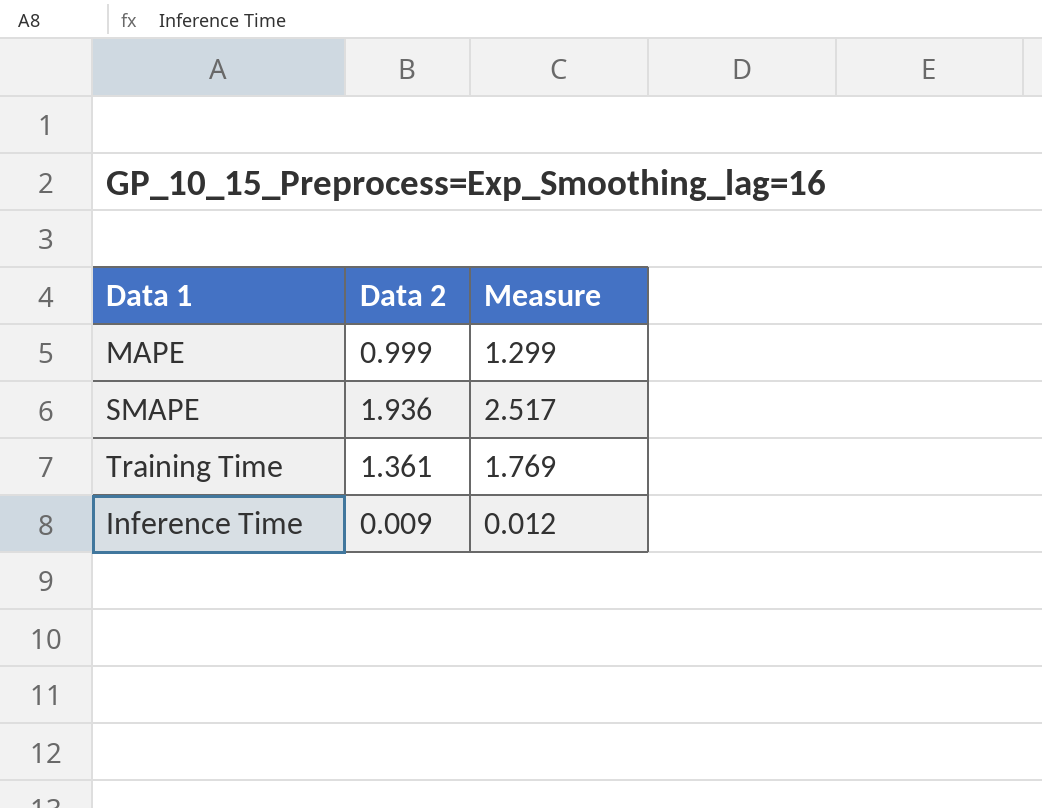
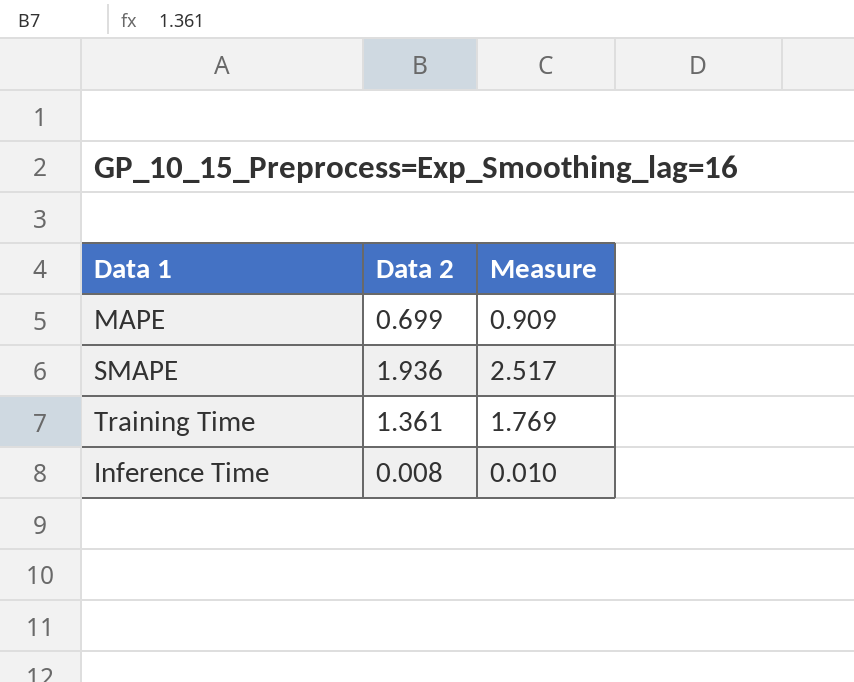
MAPE | Data 2: 0.999 -> 0.699
MAPE | Measure: 1.299 -> 0.909
Inference Time | Data 2: 0.009 -> 0.008
Inference Time | Measure: 0.012 -> 0.010

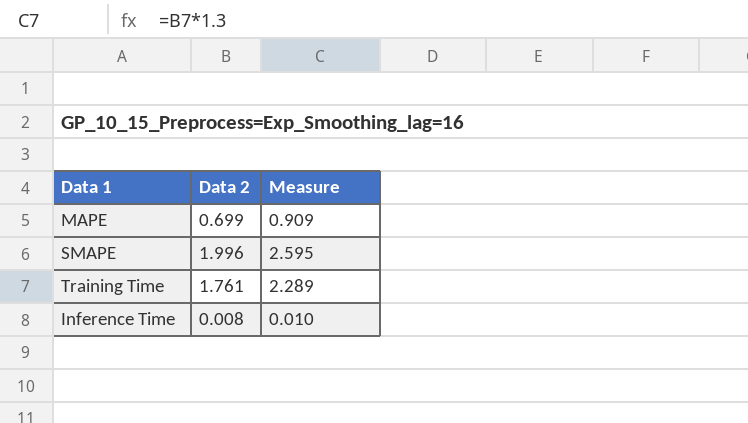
SMAPE | Data 2: 1.936 -> 1.996
SMAPE | Measure: 2.517 -> 2.595
Training Time | Data 2: 1.361 -> 1.761
Training Time | Measure: 1.769 -> 2.289

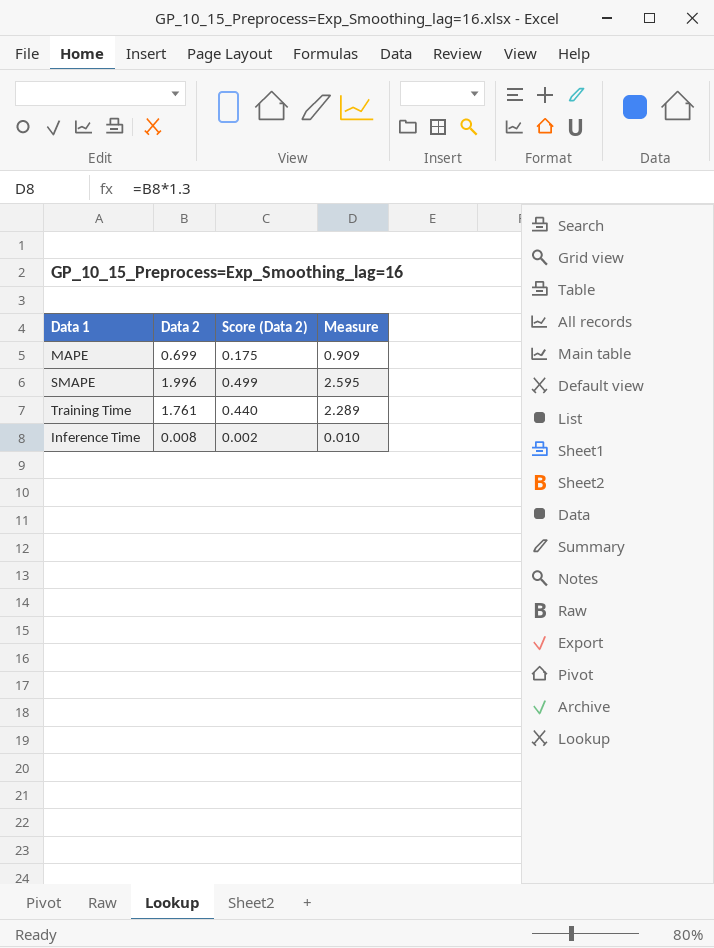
column Score (Data 2) | formula: none -> [Data 2] * 0.25

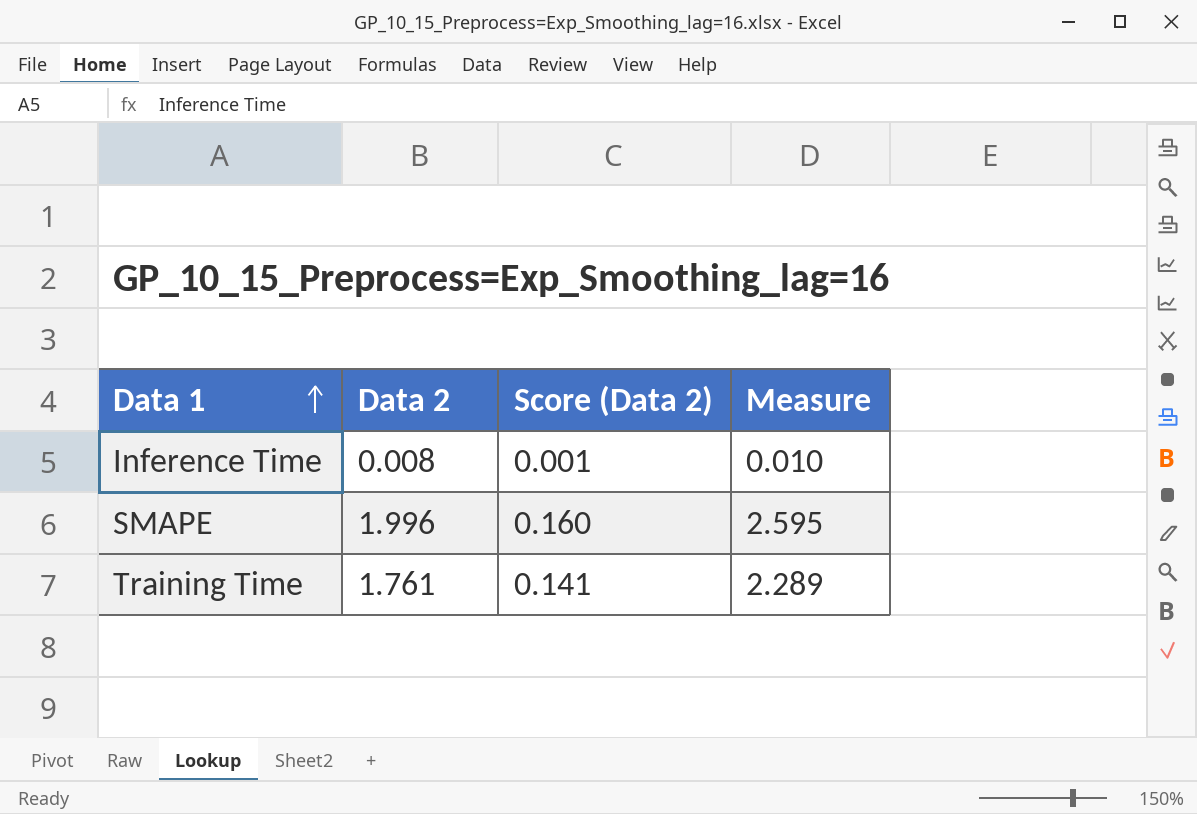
row order: none -> Data 1 ascending
column Score (Data 2) | formula: [Data 2] * 0.25 -> [Data 2] * 0.08
row MAPE: 0.699 | 0.175 | 0.909 -> none

